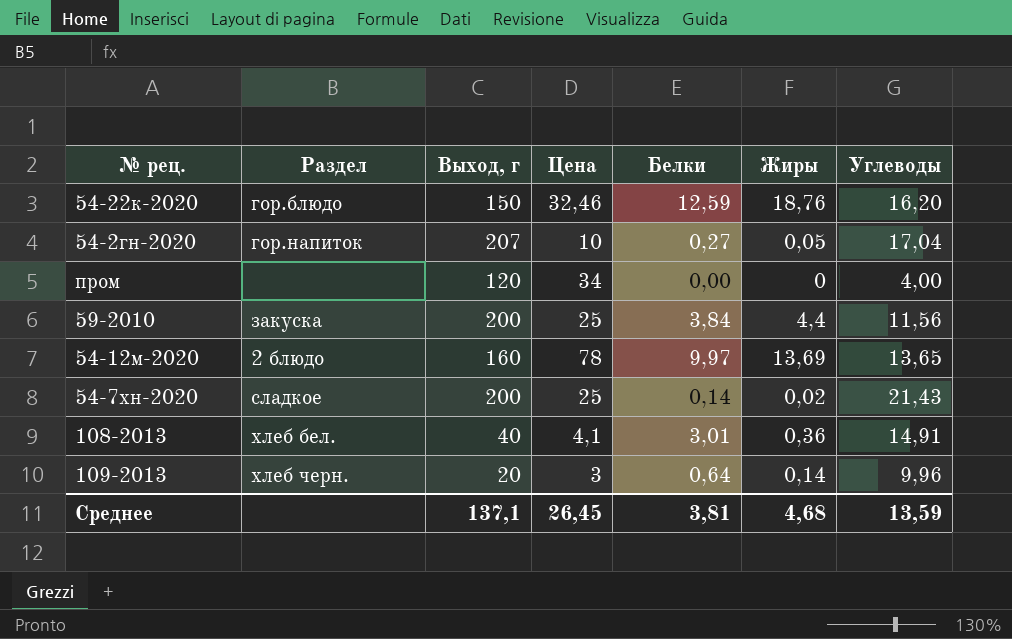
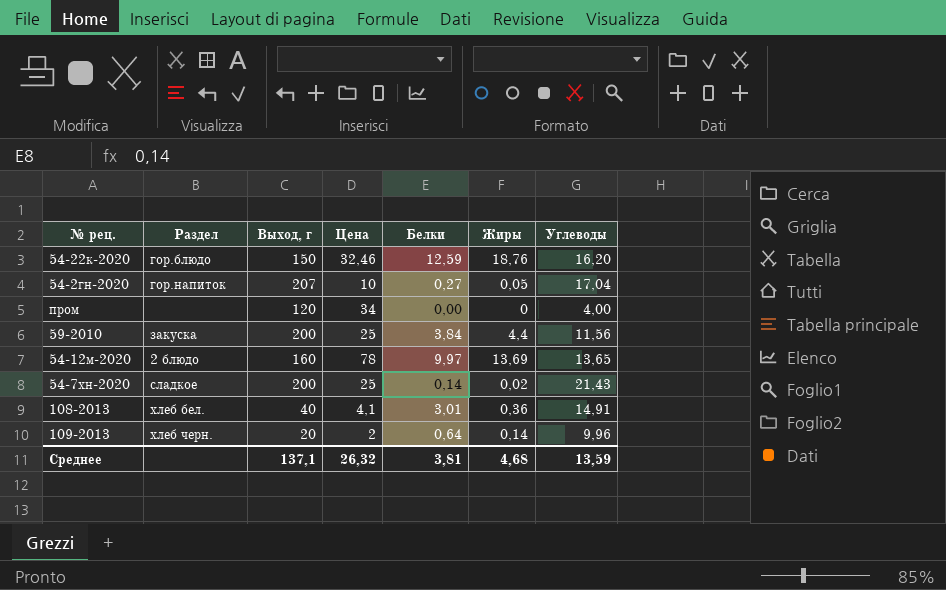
109-2013 | Цена: 3 -> 2
Среднее | Цена: 26,45 -> 26,32

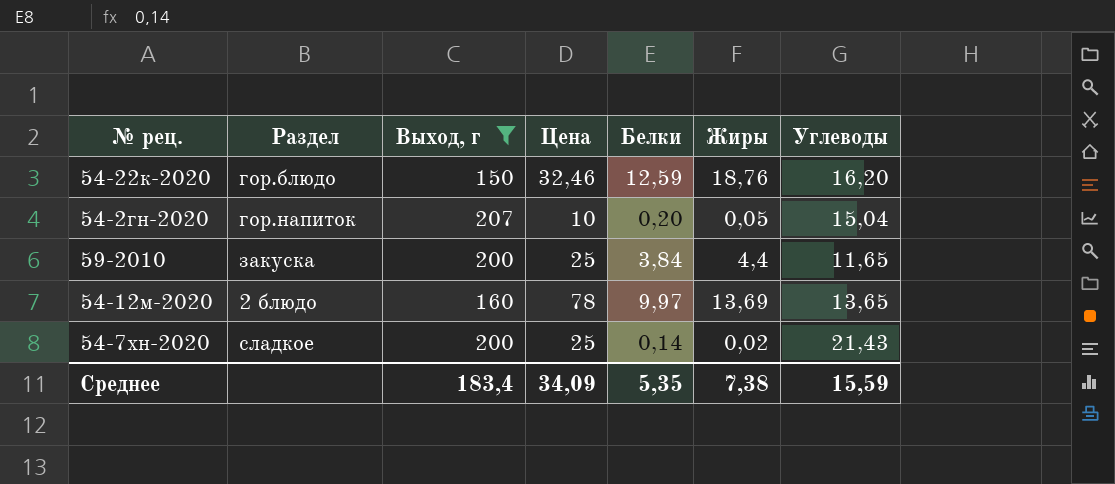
filter: none -> Выход, г >= 150
54-2гн-2020 | Белки: 0,27 -> 0,20
54-2гн-2020 | Углеводы: 17,04 -> 15,04
59-2010 | Углеводы: 11,56 -> 11,65
Среднее | Выход, г: 137,1 -> 183,4
Среднее | Цена: 26,32 -> 34,09
Среднее | Белки: 3,81 -> 5,35
Среднее | Жиры: 4,68 -> 7,38
Среднее | Углеводы: 13,59 -> 15,59

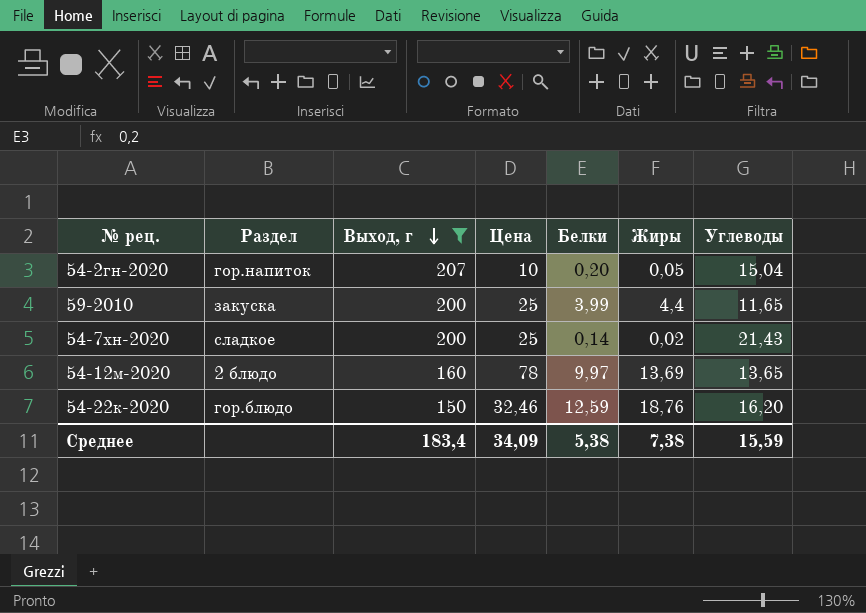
row order: none -> Выход, г descending
59-2010 | Белки: 3,84 -> 3,99
Среднее | Белки: 5,35 -> 5,38

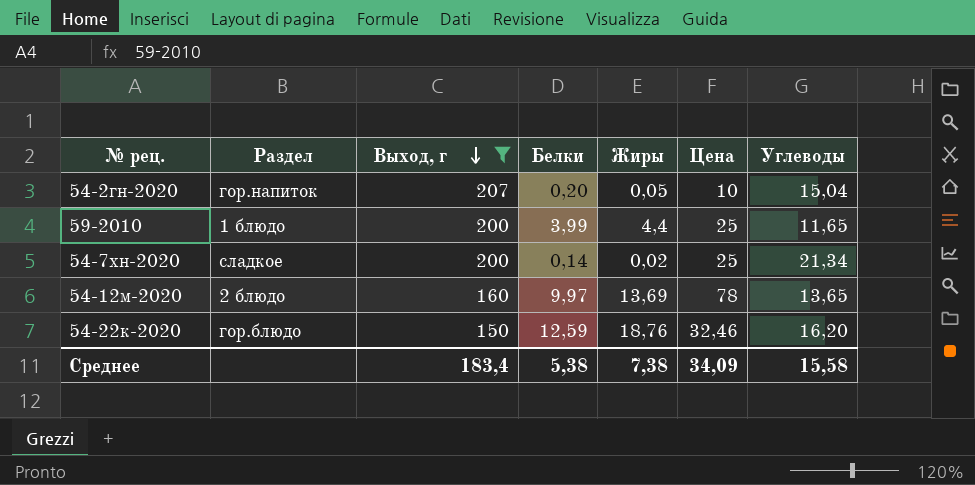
column Цена | position: 4 -> 6
59-2010 | Раздел: закуска -> 1 блюдо
54-7хн-2020 | Углеводы: 21,43 -> 21,34
Среднее | Углеводы: 15,59 -> 15,58

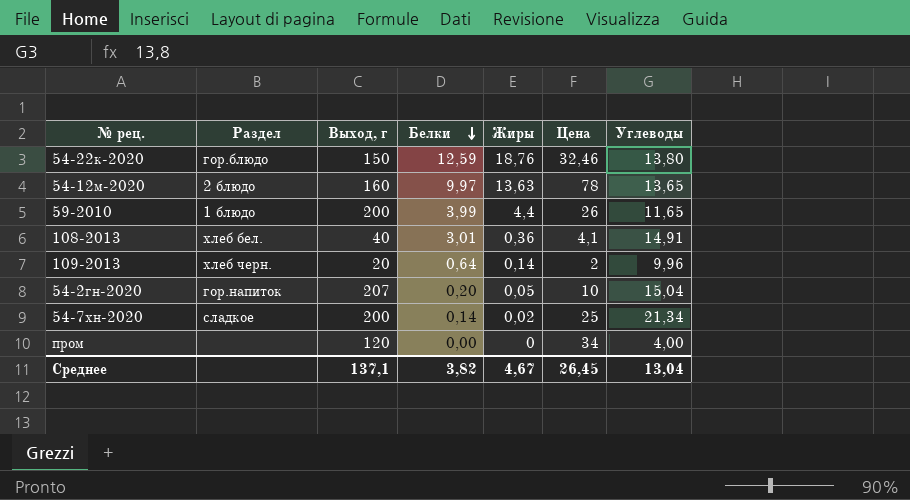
filter: Выход, г >= 150 -> none
row order: Выход, г descending -> Белки descending
54-22к-2020 | Углеводы: 16,20 -> 13,80
54-12м-2020 | Жиры: 13,69 -> 13,63
59-2010 | Цена: 25 -> 26
Среднее | Выход, г: 183,4 -> 137,1
Среднее | Белки: 5,38 -> 3,82
Среднее | Жиры: 7,38 -> 4,67
Среднее | Цена: 34,09 -> 26,45
Среднее | Углеводы: 15,58 -> 13,04

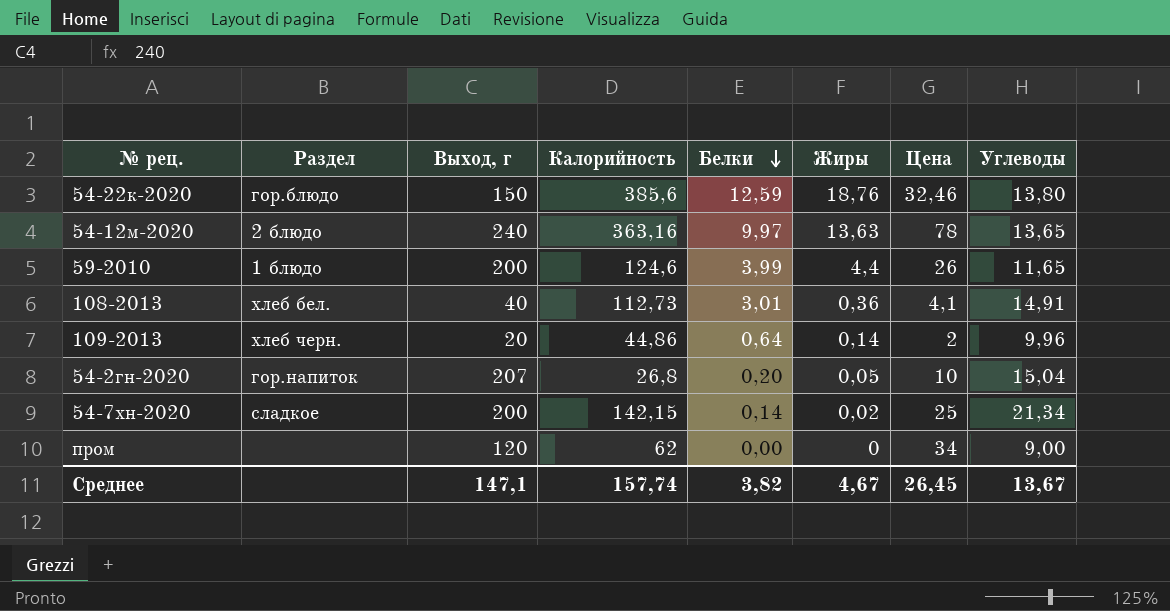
column Калорийность | position: none -> 4
54-12м-2020 | Выход, г: 160 -> 240
пром | Углеводы: 4,00 -> 9,00
Среднее | Выход, г: 137,1 -> 147,1
Среднее | Углеводы: 13,04 -> 13,67

